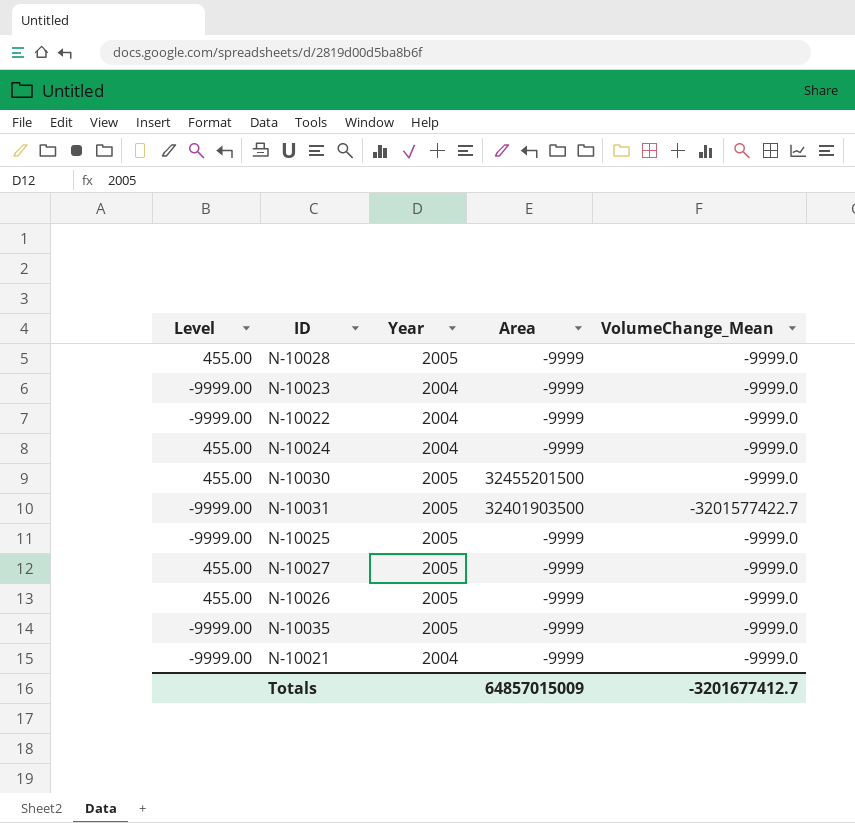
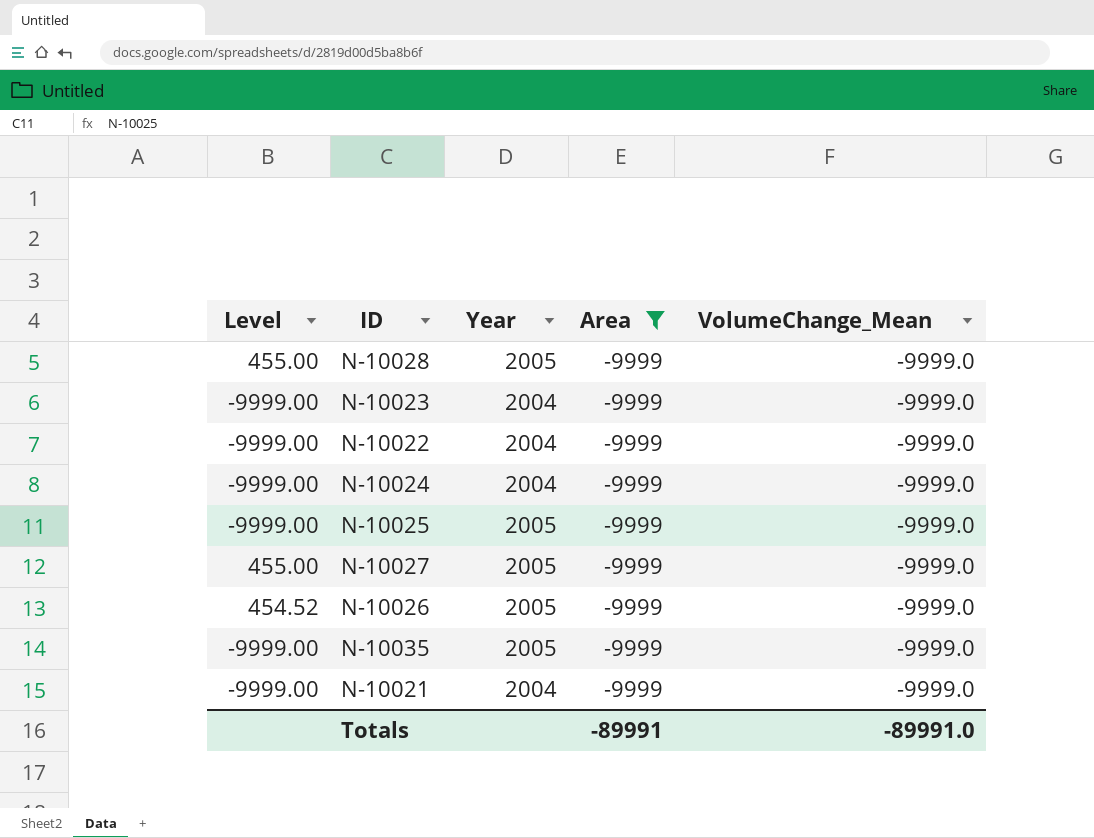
filter: none -> Area = -9999
N-10024 | Level: 455.00 -> -9999.00
N-10026 | Level: 455.00 -> 454.52
Totals | Area: 64857015009 -> -89991
Totals | VolumeChange_Mean: -3201677412.7 -> -89991.0

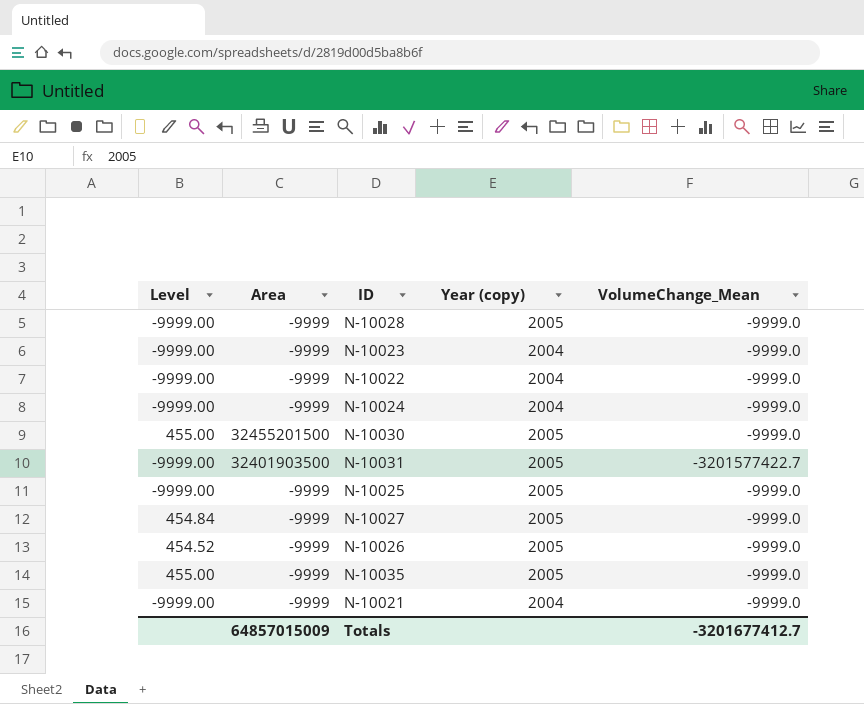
filter: Area = -9999 -> none
column Area | position: 4 -> 2
column name: Year -> Year (copy)
N-10028 | Level: 455.00 -> -9999.00
N-10027 | Level: 455.00 -> 454.84
N-10035 | Level: -9999.00 -> 455.00
Totals | Area: -89991 -> 64857015009
Totals | VolumeChange_Mean: -89991.0 -> -3201677412.7

